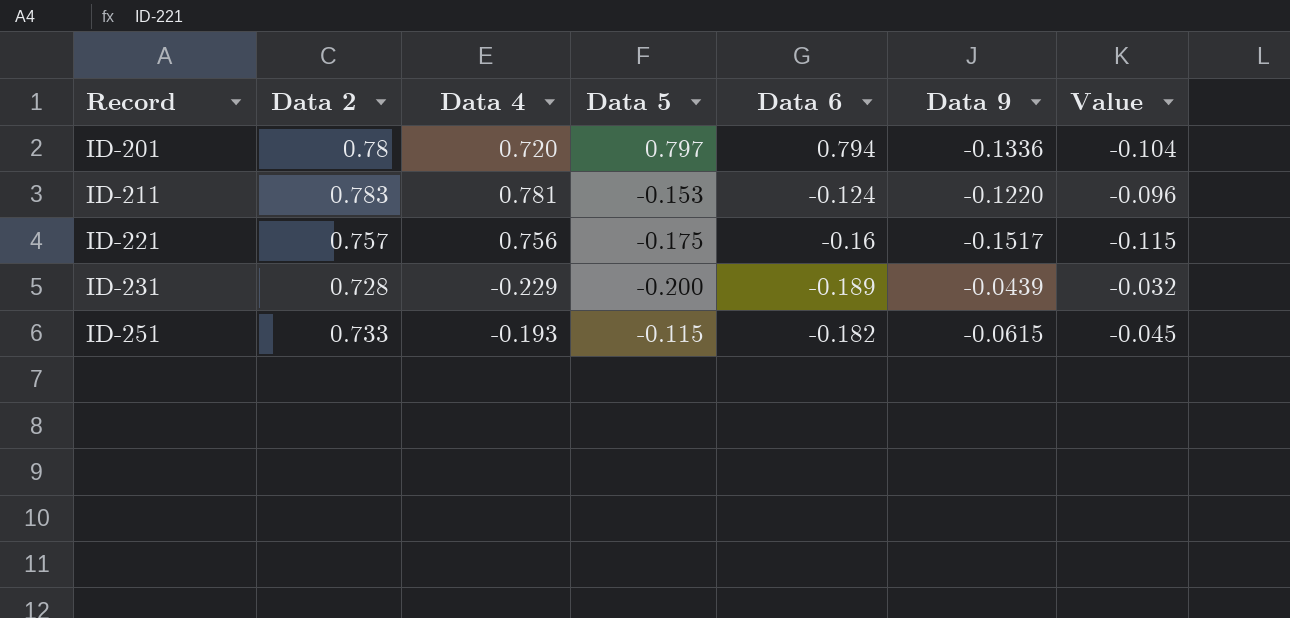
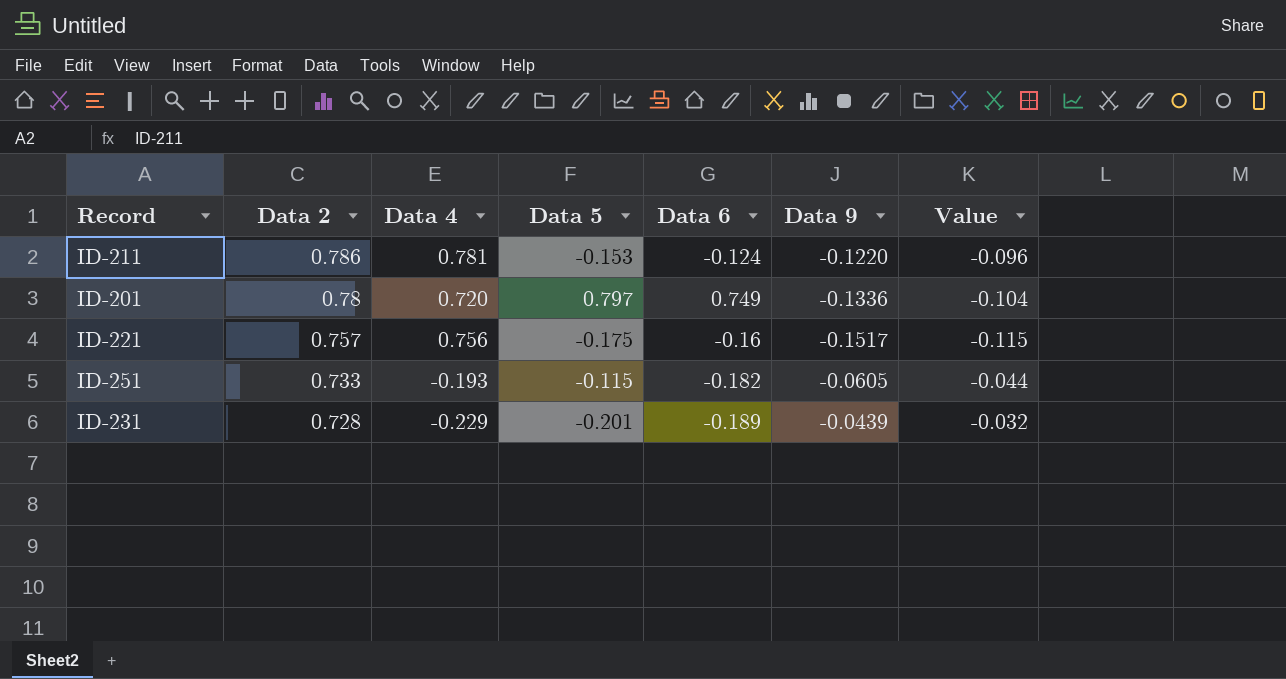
row order: Record ascending -> Data 2 descending
ID-211 | Data 2: 0.783 -> 0.786
ID-201 | Data 6: 0.794 -> 0.749
ID-251 | Data 9: -0.0615 -> -0.0605
ID-251 | Value: -0.045 -> -0.044
ID-231 | Data 5: -0.200 -> -0.201

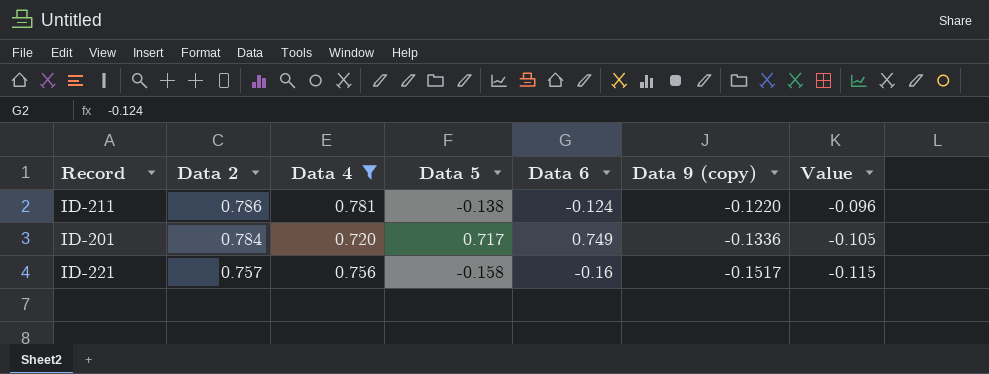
filter: none -> Data 4 >= 0.720
column name: Data 9 -> Data 9 (copy)
ID-211 | Data 5: -0.153 -> -0.138
ID-201 | Data 2: 0.78 -> 0.784
ID-201 | Data 5: 0.797 -> 0.717
ID-201 | Value: -0.104 -> -0.105
ID-221 | Data 5: -0.175 -> -0.158

